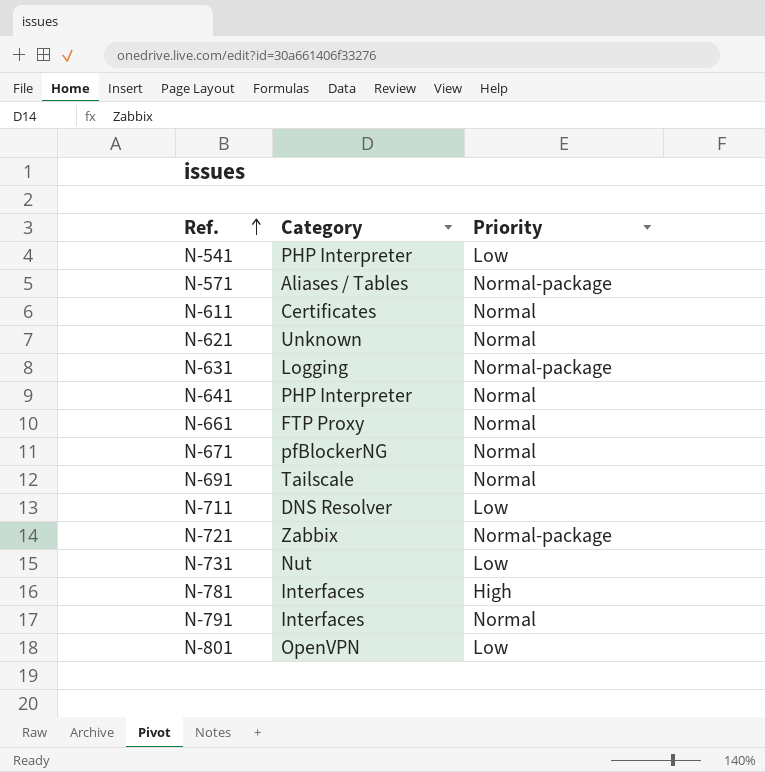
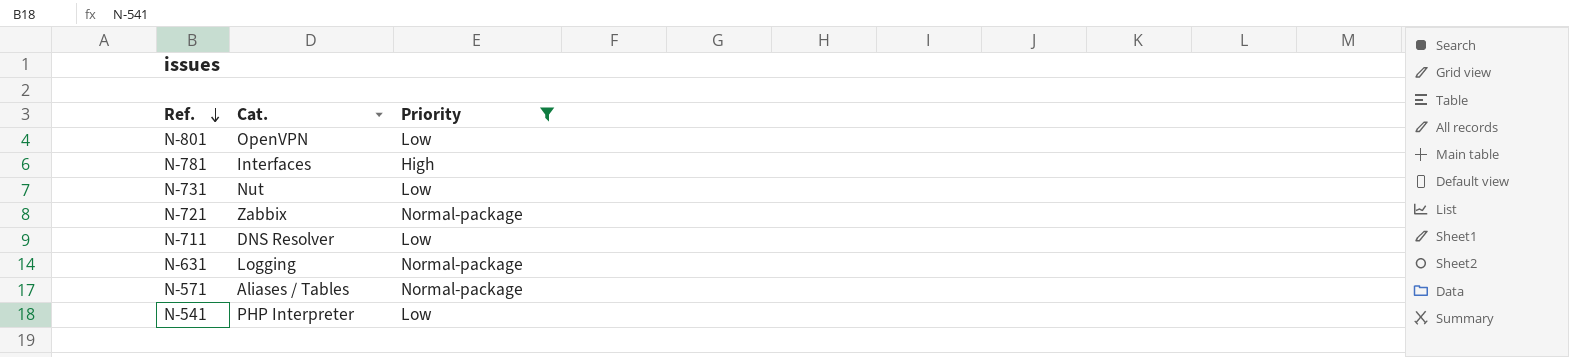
filter: none -> Priority != Normal
row order: Ref. ascending -> Ref. descending
column name: Category -> Cat.

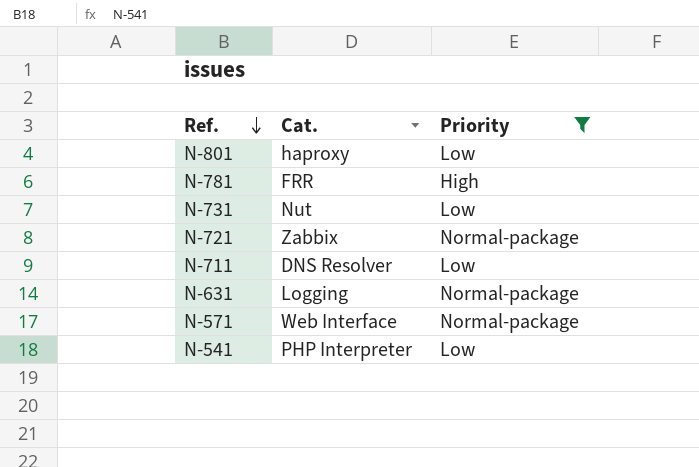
N-801 | Cat.: OpenVPN -> haproxy
N-781 | Cat.: Interfaces -> FRR
N-571 | Cat.: Aliases / Tables -> Web Interface

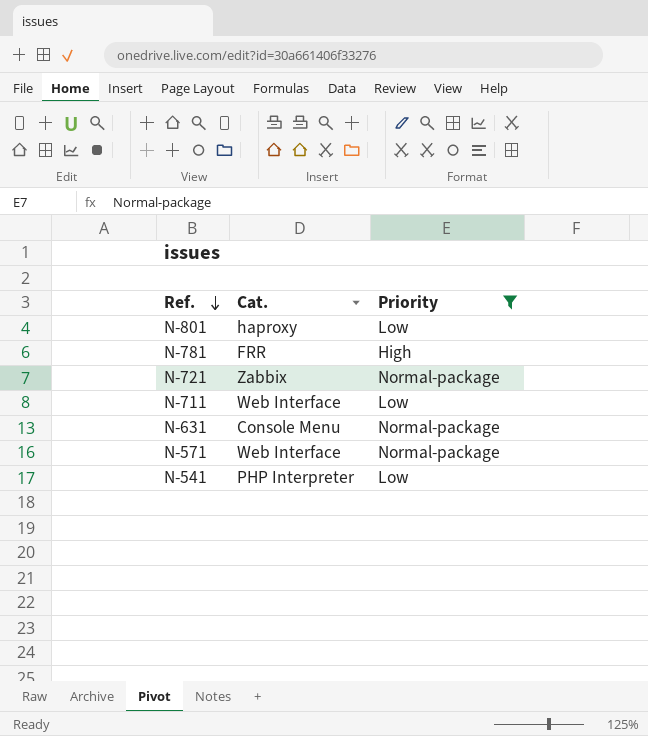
row N-731: Nut | Low -> none
N-711 | Cat.: DNS Resolver -> Web Interface
N-631 | Cat.: Logging -> Console Menu

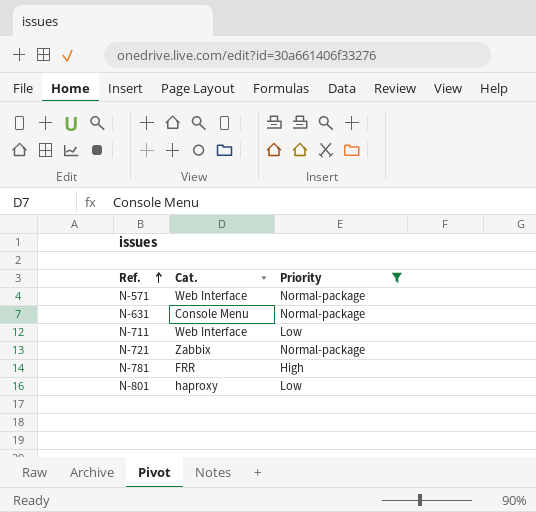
row order: Ref. descending -> Ref. ascending
row N-541: PHP Interpreter | Low -> none

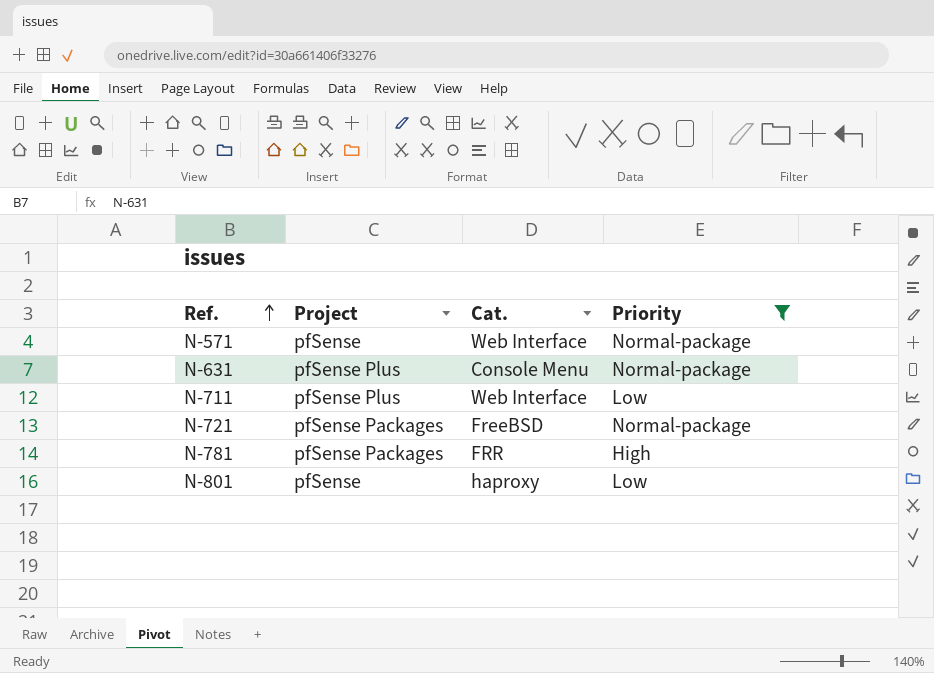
column Project | position: none -> 2
N-721 | Cat.: Zabbix -> FreeBSD

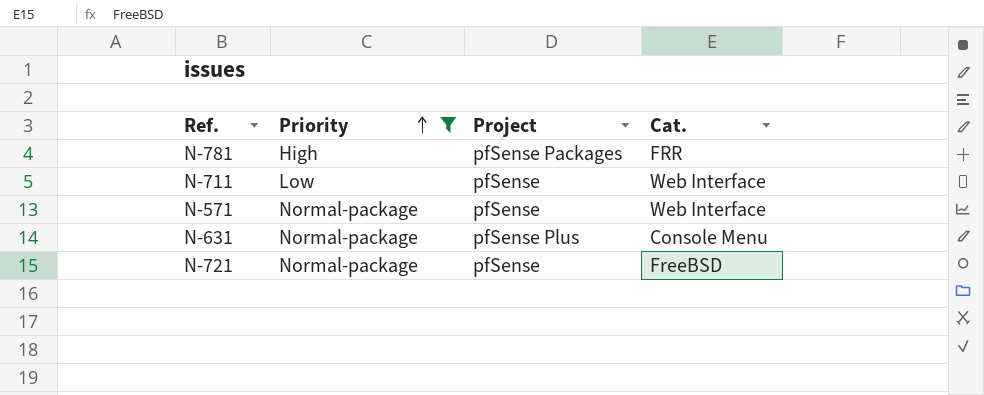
row order: Ref. ascending -> Priority ascending
column Priority | position: 4 -> 2
row N-801: pfSense | haproxy | Low -> none
N-711 | Project: pfSense Plus -> pfSense
N-721 | Project: pfSense Packages -> pfSense

